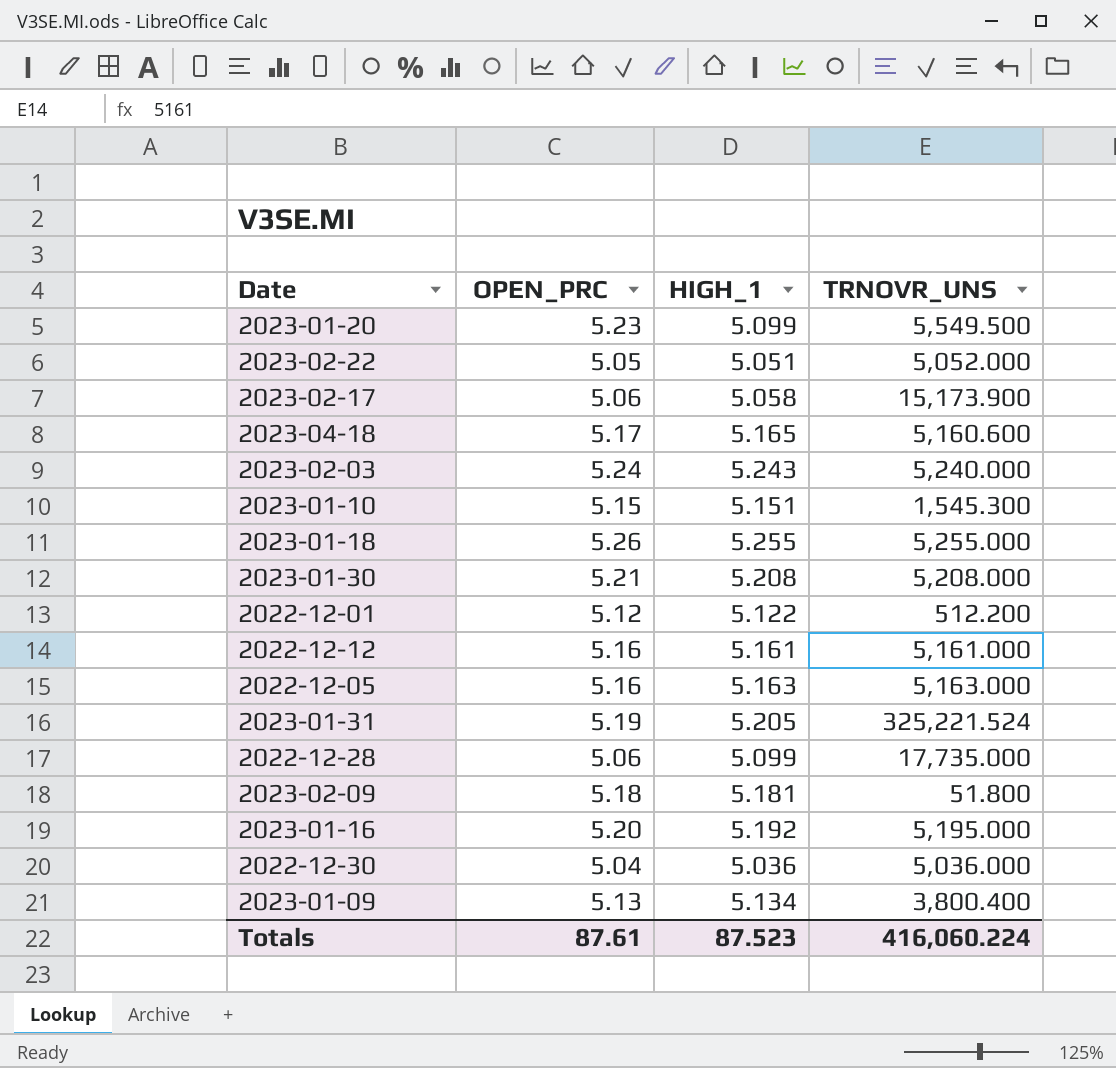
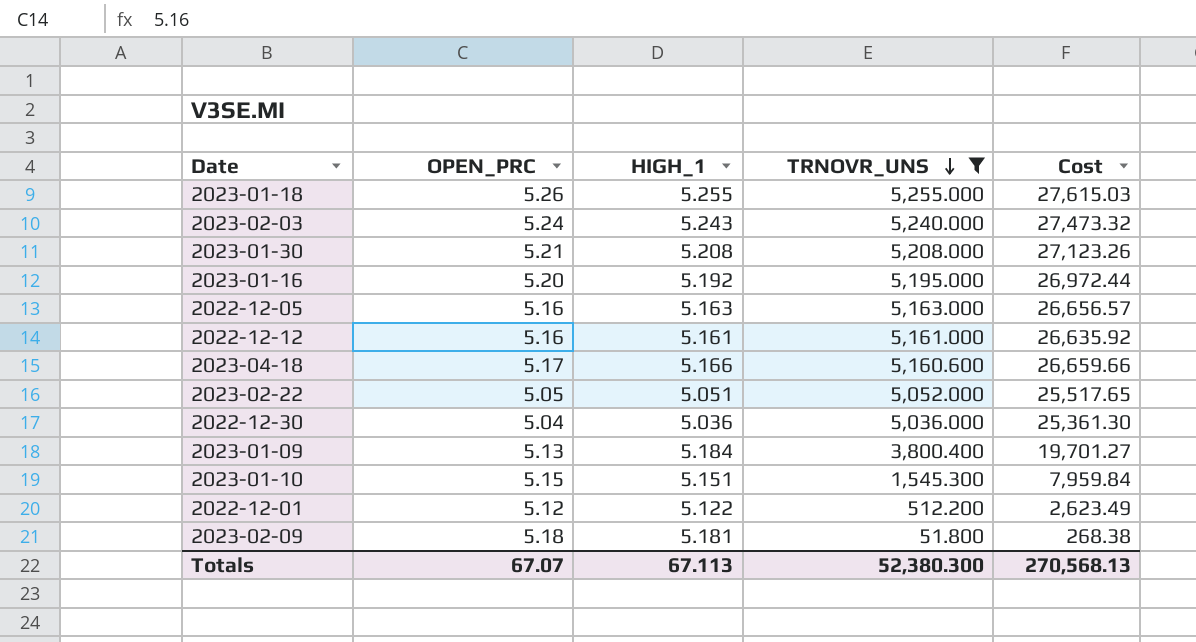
filter: none -> TRNOVR_UNS <= 5,255.000
row order: none -> TRNOVR_UNS descending
column Cost | formula: none -> [HIGH_1] * [TRNOVR_UNS]
2023-04-18 | HIGH_1: 5.165 -> 5.166
2023-01-09 | HIGH_1: 5.134 -> 5.184
Totals | OPEN_PRC: 87.61 -> 67.07
Totals | HIGH_1: 87.523 -> 67.113
Totals | TRNOVR_UNS: 416,060.224 -> 52,380.300

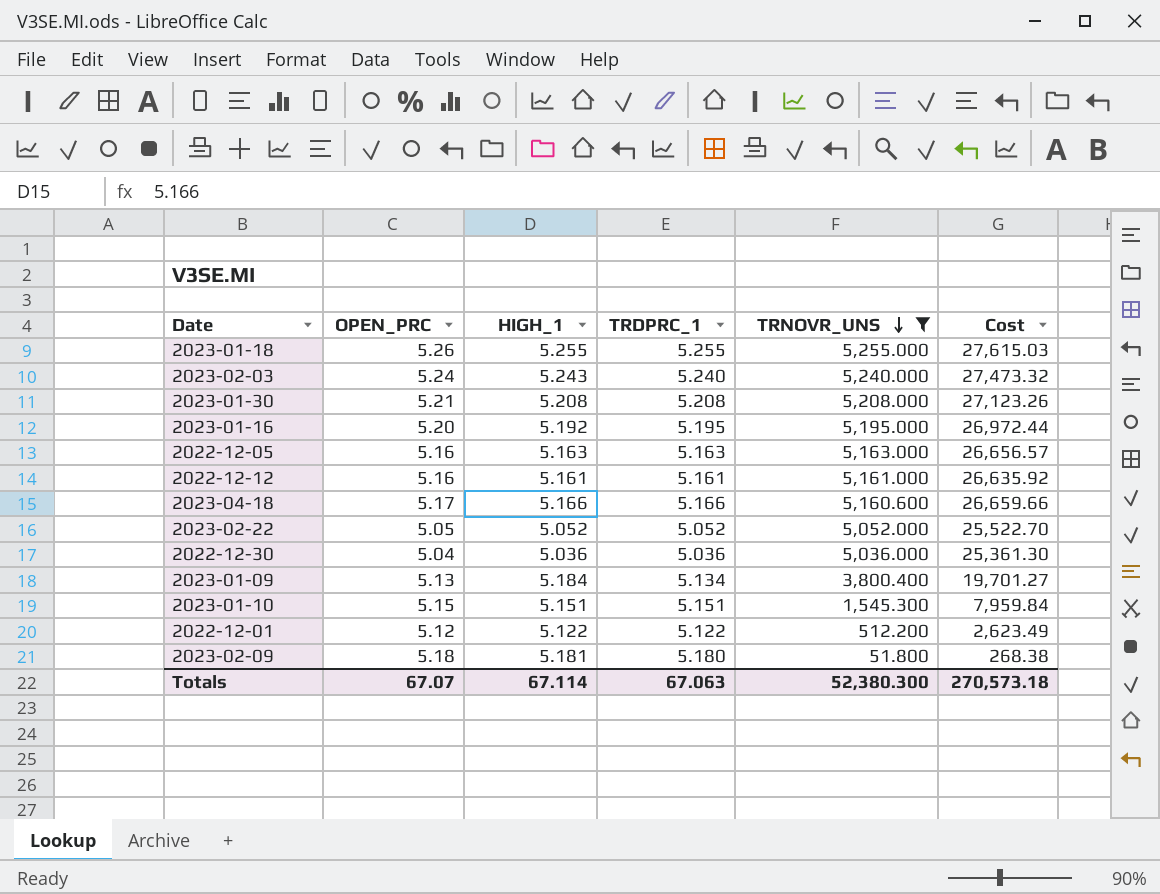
column TRDPRC_1 | position: none -> 4
2023-02-22 | HIGH_1: 5.051 -> 5.052
2023-02-22 | Cost: 25,517.65 -> 25,522.70
Totals | HIGH_1: 67.113 -> 67.114
Totals | Cost: 270,568.13 -> 270,573.18

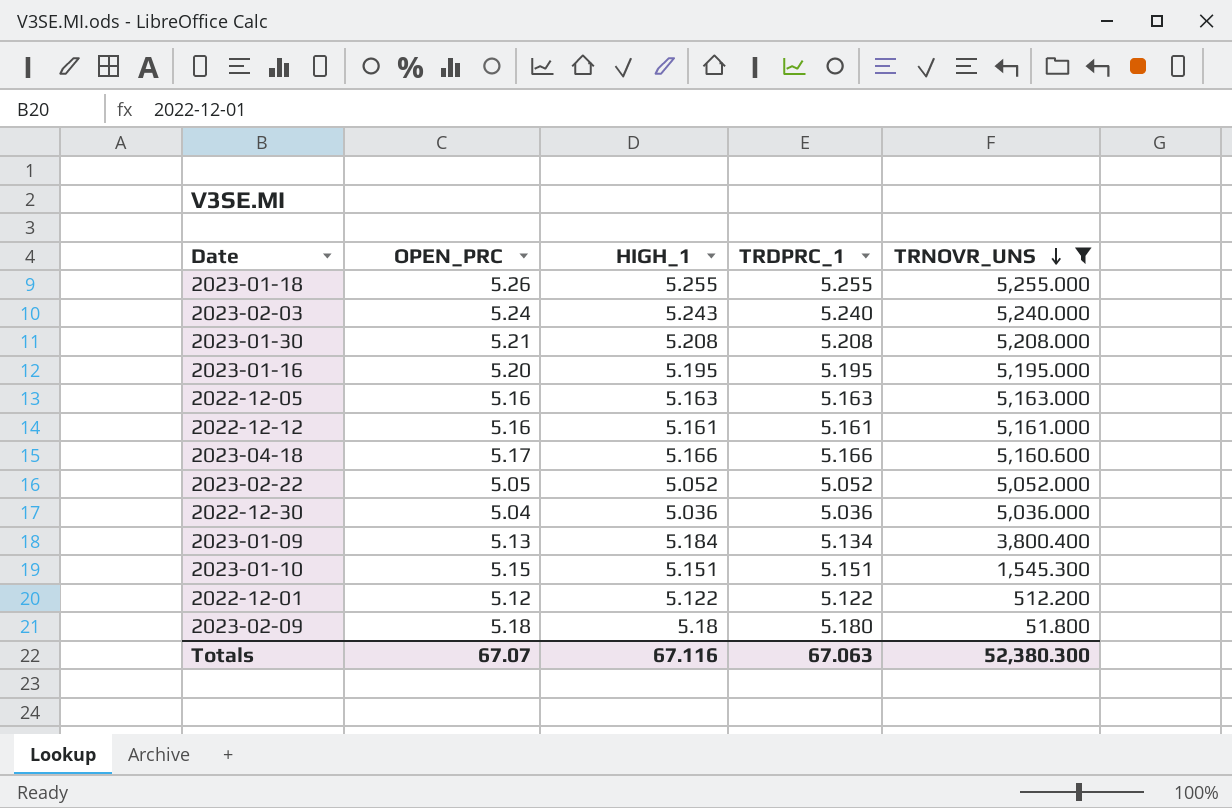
column Cost | formula: [HIGH_1] * [TRNOVR_UNS] -> none
2023-01-16 | HIGH_1: 5.192 -> 5.195
2023-02-09 | HIGH_1: 5.181 -> 5.18
Totals | HIGH_1: 67.114 -> 67.116

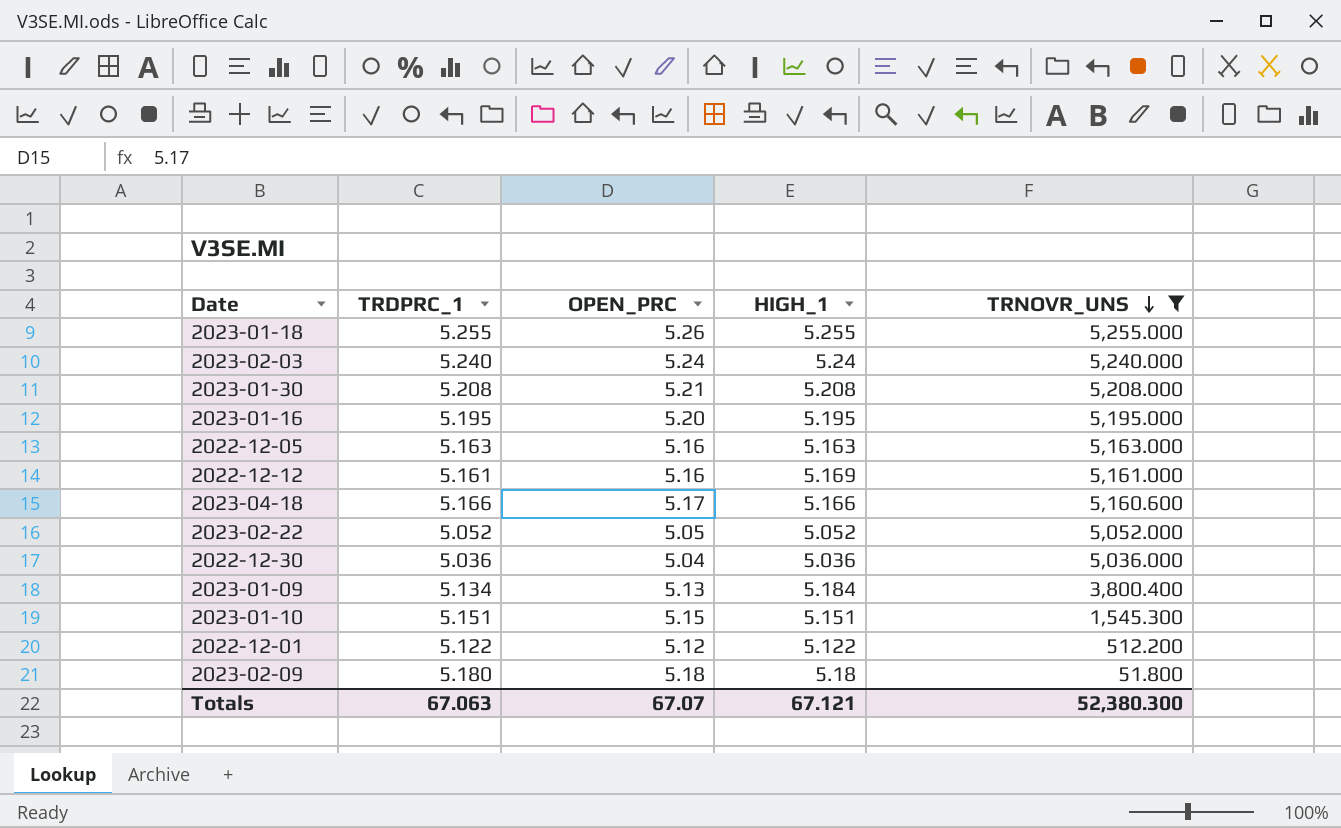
column TRDPRC_1 | position: 4 -> 2
2023-02-03 | HIGH_1: 5.243 -> 5.24
2022-12-12 | HIGH_1: 5.161 -> 5.169
Totals | HIGH_1: 67.116 -> 67.121

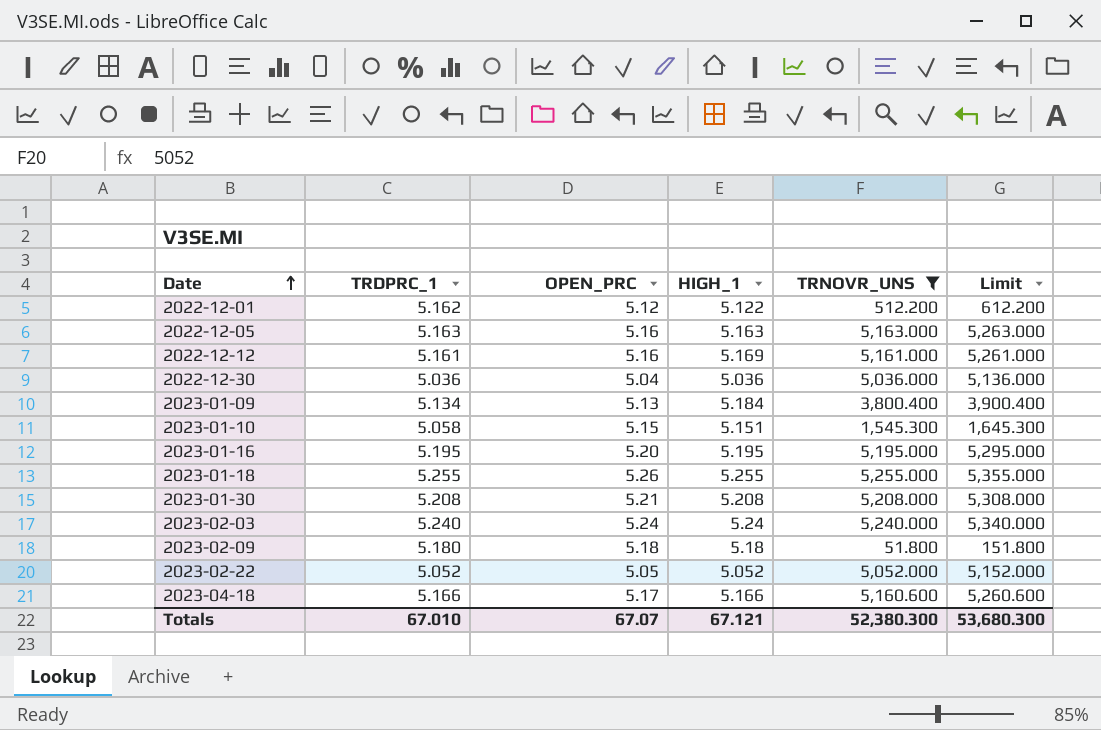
row order: TRNOVR_UNS descending -> Date ascending
column Limit | formula: none -> [TRNOVR_UNS] + 100
2022-12-01 | TRDPRC_1: 5.122 -> 5.162
2023-01-10 | TRDPRC_1: 5.151 -> 5.058
Totals | TRDPRC_1: 67.063 -> 67.010

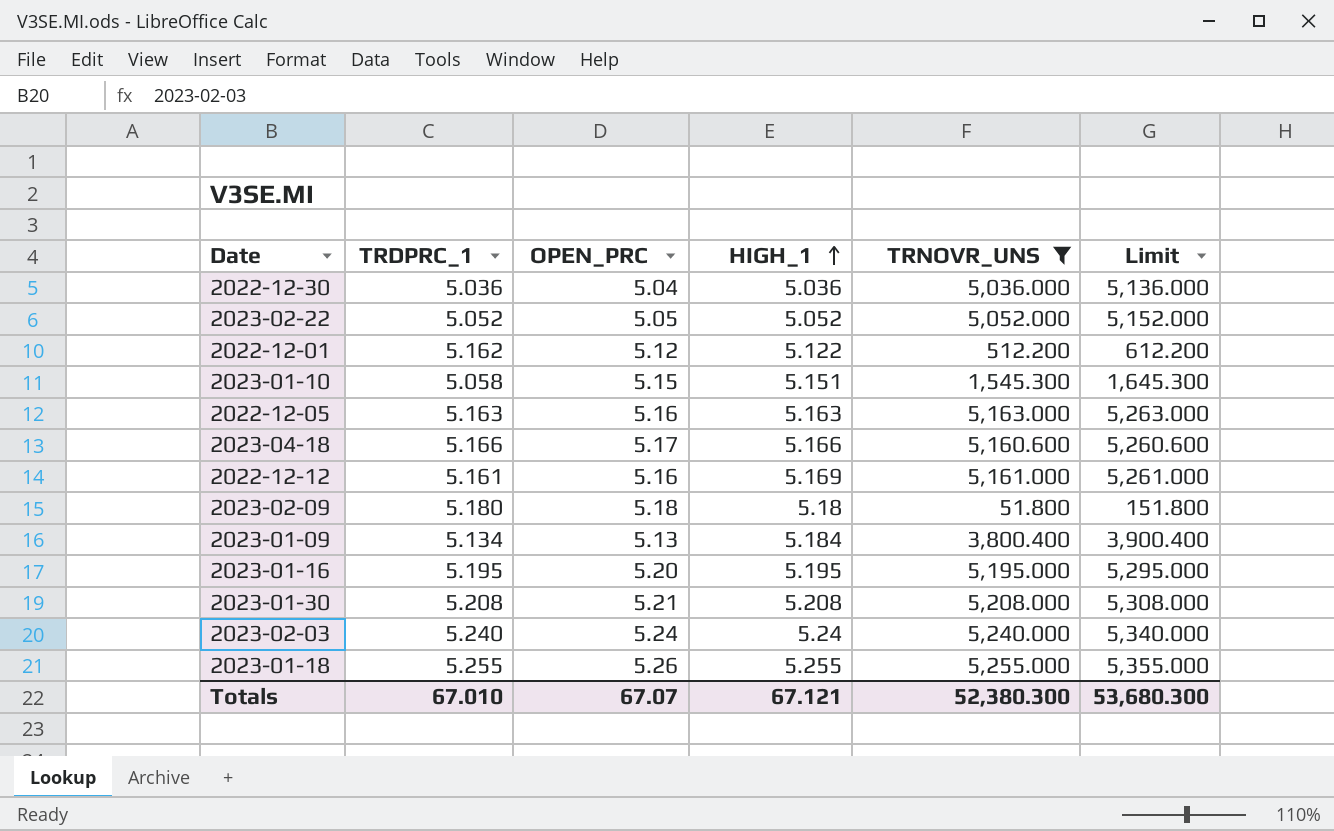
row order: Date ascending -> HIGH_1 ascending

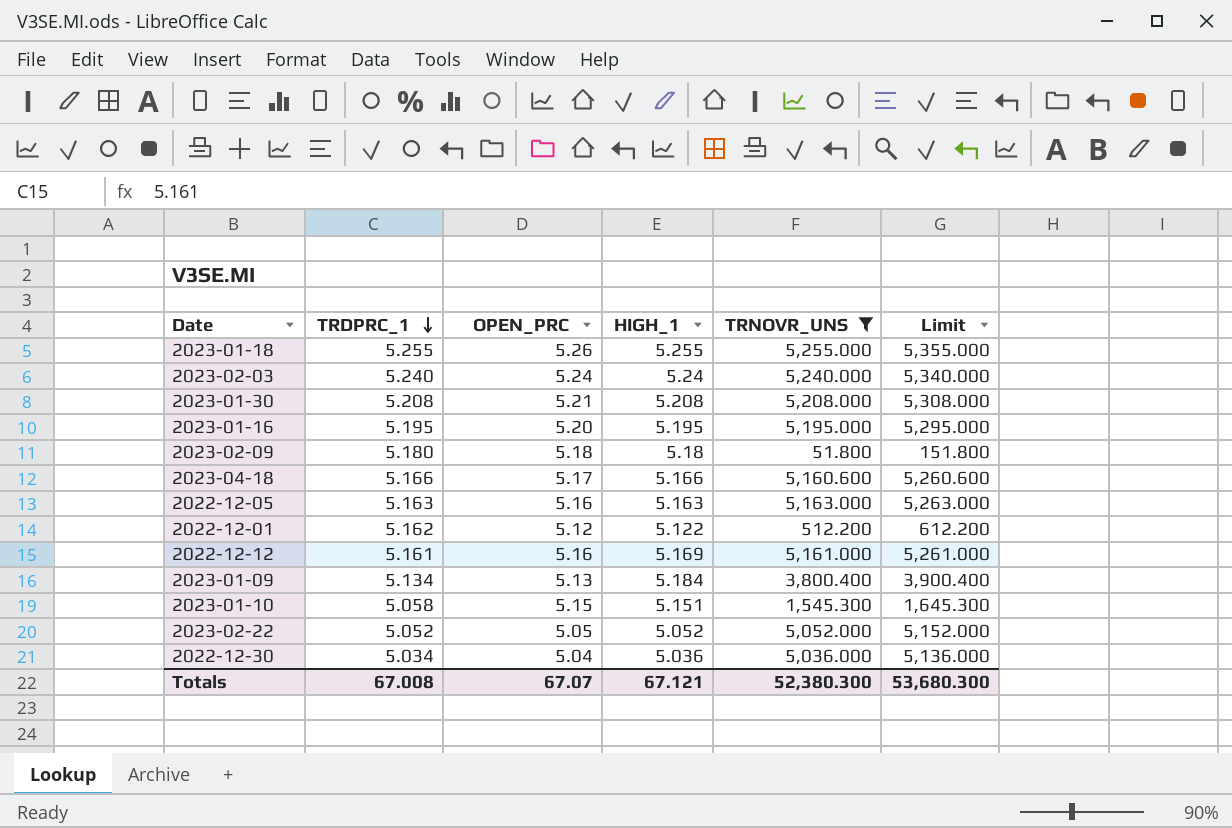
row order: HIGH_1 ascending -> TRDPRC_1 descending
2022-12-30 | TRDPRC_1: 5.036 -> 5.034
Totals | TRDPRC_1: 67.010 -> 67.008

